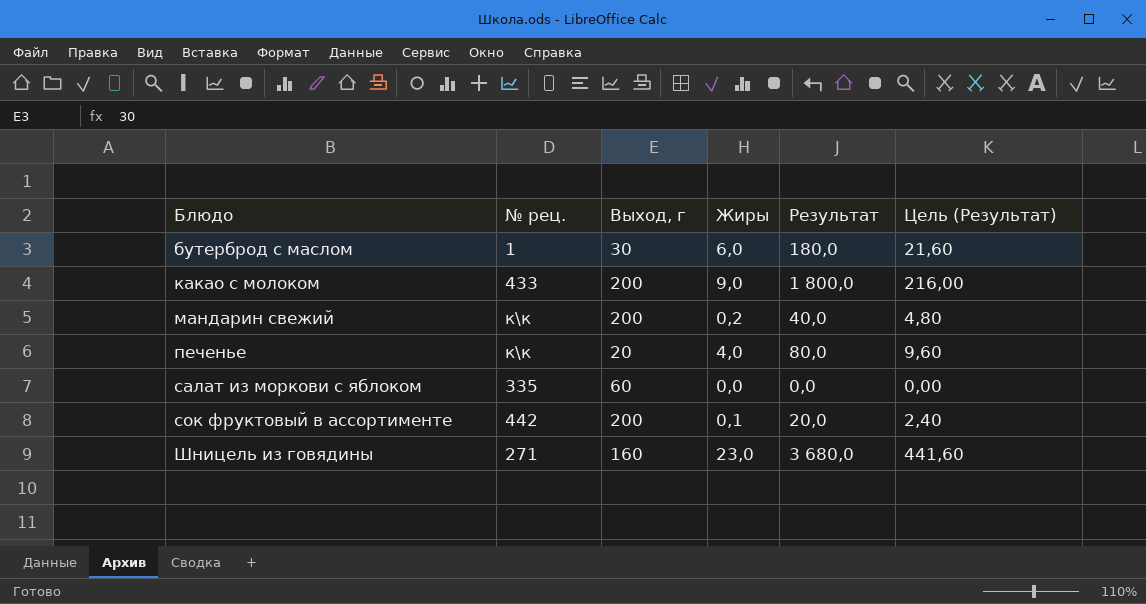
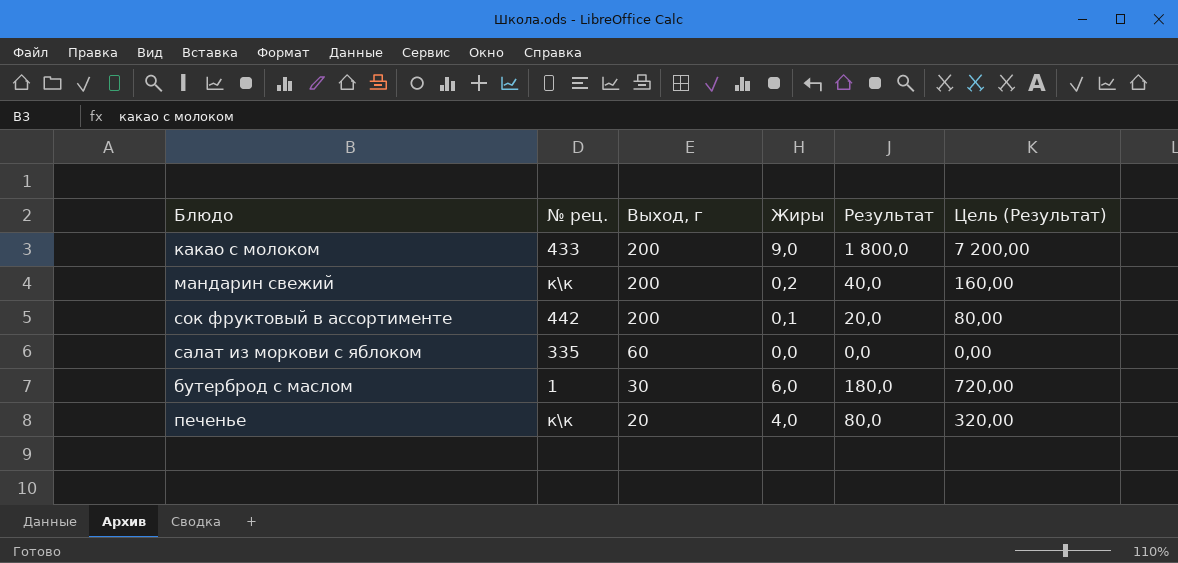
row order: Блюдо ascending -> Выход, г descending
column Цель (Результат) | formula: [Результат] * 0,12 -> [Результат] * 4
row Шницель из говядины: 271 | 160 | 23,0 | 3 680,0 | 441,60 -> none

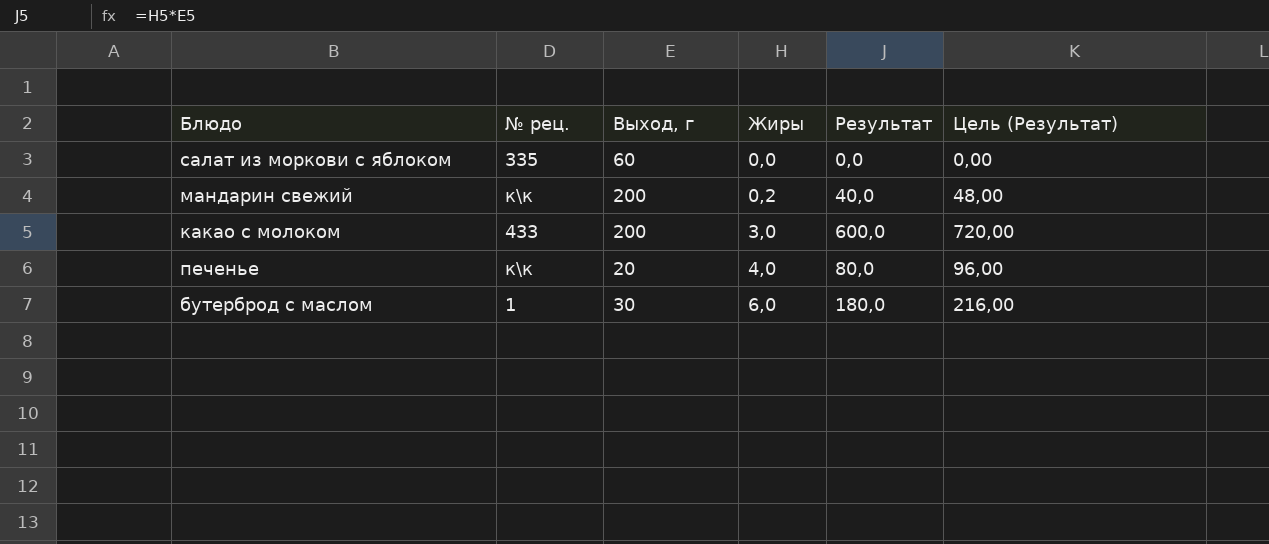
row order: Выход, г descending -> Жиры ascending
column Цель (Результат) | formula: [Результат] * 4 -> [Результат] * 1,2
row сок фруктовый в ассортименте: 442 | 200 | 0,1 | 20,0 | 80,00 -> none
какао с молоком | Жиры: 9,0 -> 3,0
какао с молоком | Результат: 1 800,0 -> 600,0

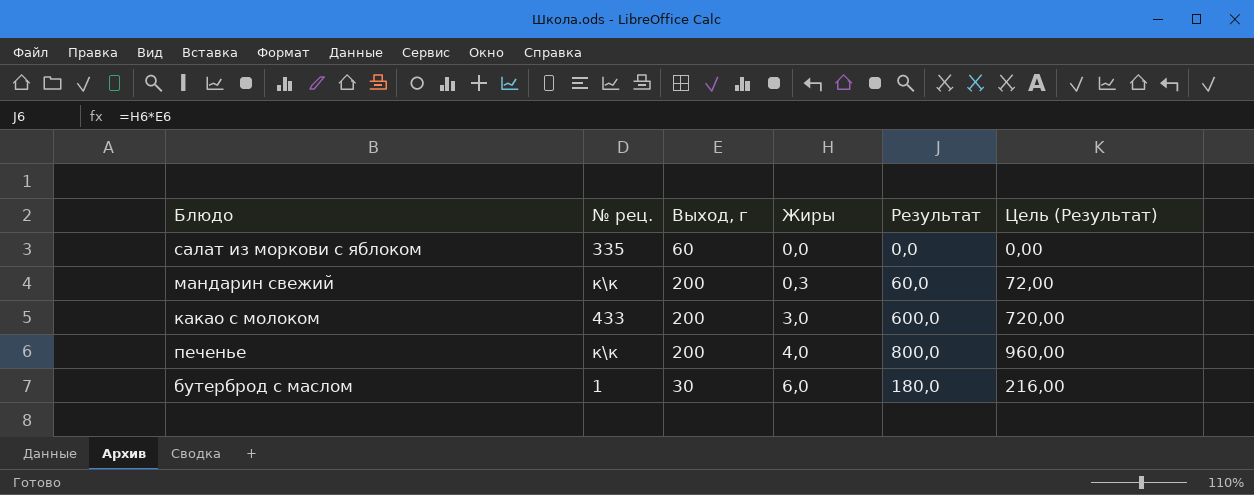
мандарин свежий | Жиры: 0,2 -> 0,3
мандарин свежий | Результат: 40,0 -> 60,0
мандарин свежий | Цель (Результат): 48,00 -> 72,00
печенье | Выход, г: 20 -> 200
печенье | Результат: 80,0 -> 800,0
печенье | Цель (Результат): 96,00 -> 960,00

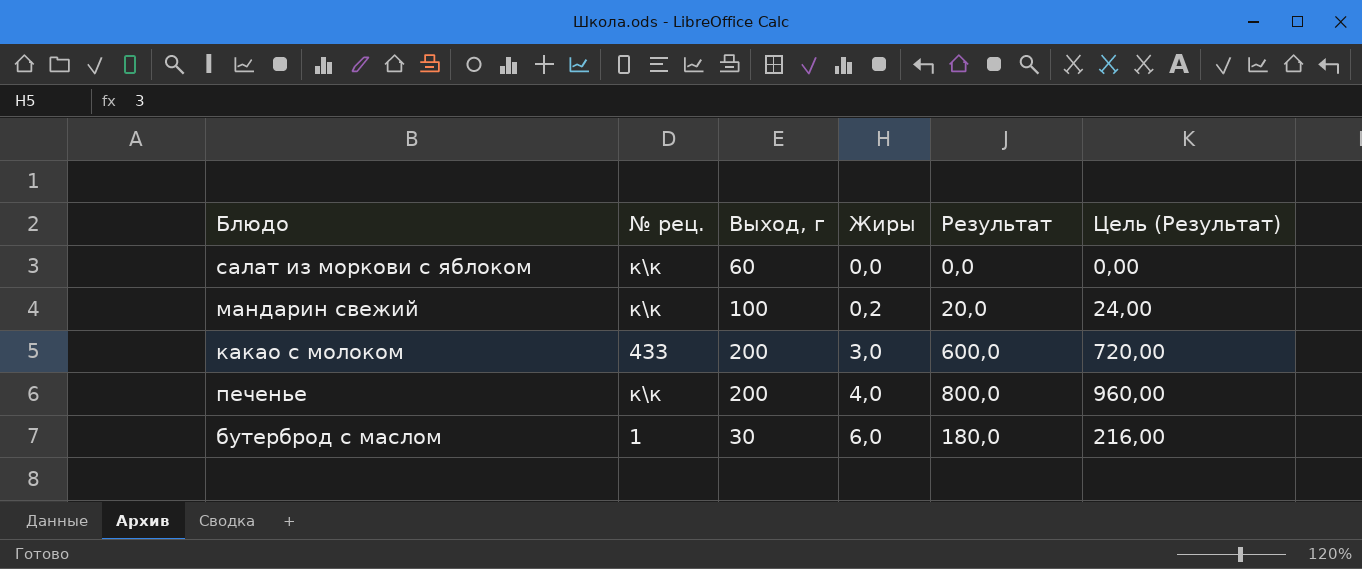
салат из моркови с яблоком | № рец.: 335 -> к\к
мандарин свежий | Выход, г: 200 -> 100
мандарин свежий | Жиры: 0,3 -> 0,2
мандарин свежий | Результат: 60,0 -> 20,0
мандарин свежий | Цель (Результат): 72,00 -> 24,00

